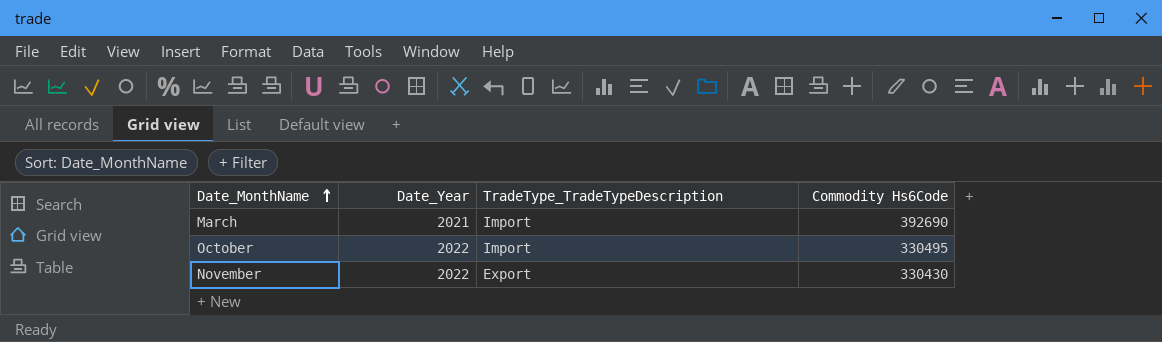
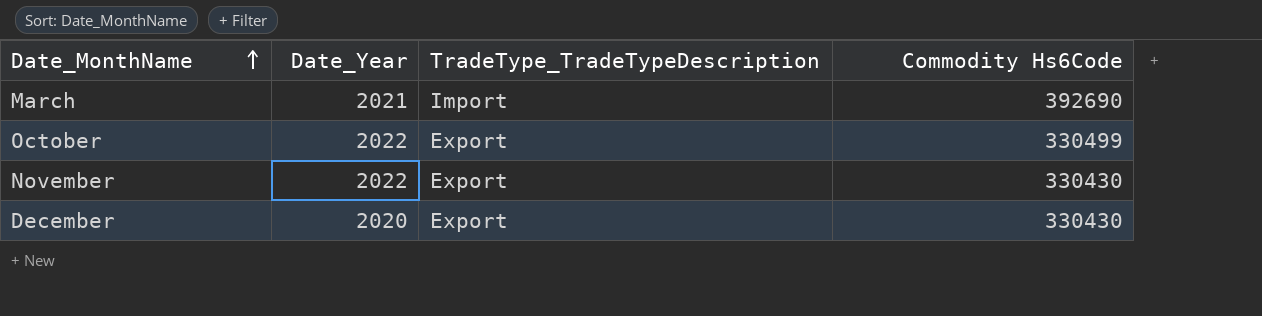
October | TradeType_TradeTypeDescription: Import -> Export
October | Commodity Hs6Code: 330495 -> 330499
row December: none -> 2020 | Export | 330430

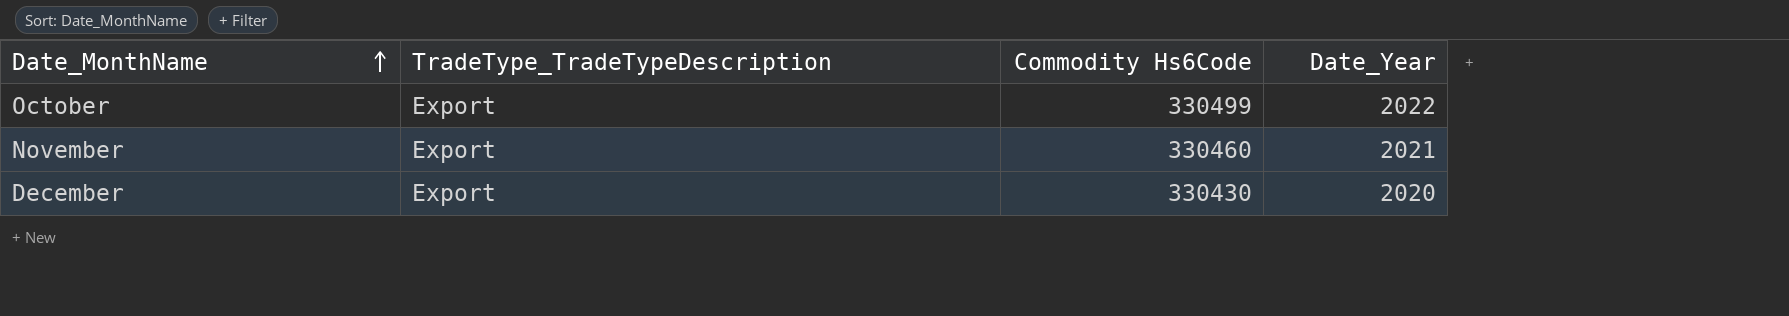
column Date_Year | position: 2 -> 4
row March: 2021 | Import | 392690 -> none
November | Commodity Hs6Code: 330430 -> 330460
November | Date_Year: 2022 -> 2021

